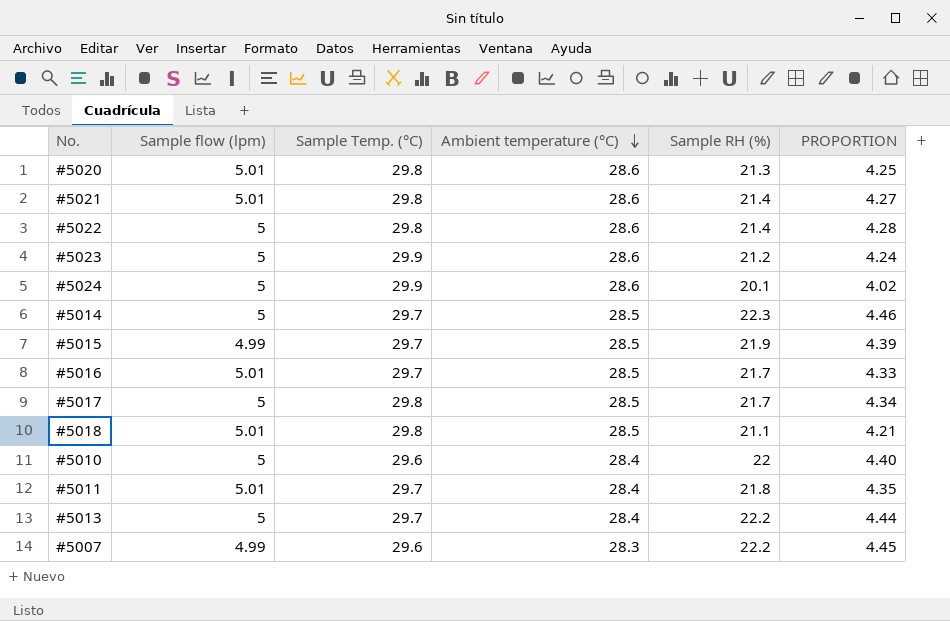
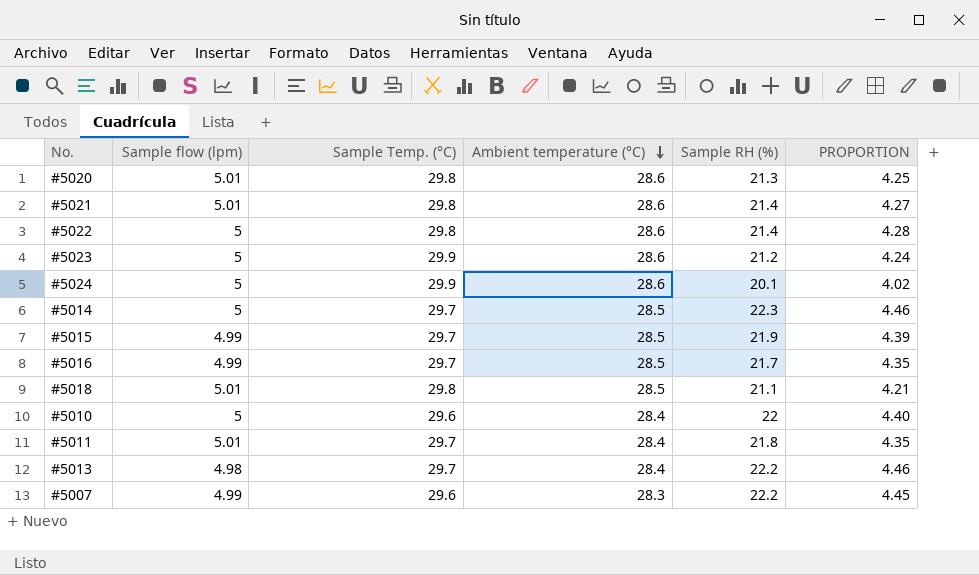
row #5017: 5 | 29.8 | 28.5 | 21.7 | 4.34 -> none
#5016 | Sample flow (lpm): 5.01 -> 4.99
#5016 | PROPORTION: 4.33 -> 4.35
#5013 | Sample flow (lpm): 5 -> 4.98
#5013 | PROPORTION: 4.44 -> 4.46

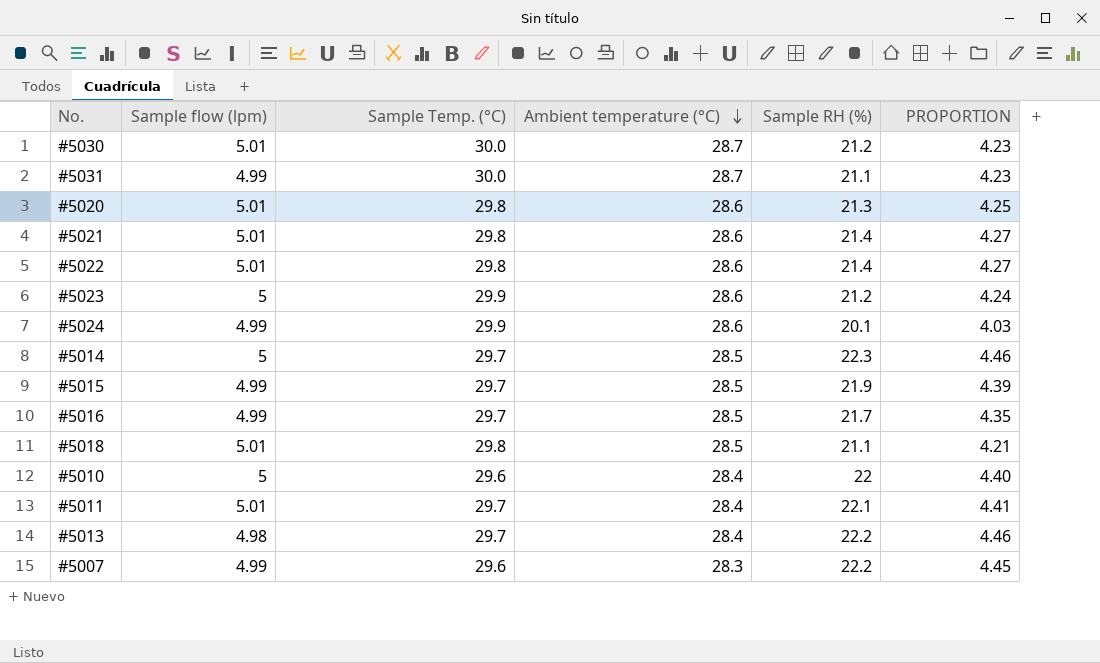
row #5030: none -> 5.01 | 30.0 | 28.7 | 21.2 | 4.23
row #5031: none -> 4.99 | 30.0 | 28.7 | 21.1 | 4.23
#5022 | Sample flow (lpm): 5 -> 5.01
#5022 | PROPORTION: 4.28 -> 4.27
#5024 | Sample flow (lpm): 5 -> 4.99
#5024 | PROPORTION: 4.02 -> 4.03
#5011 | Sample RH (%): 21.8 -> 22.1
#5011 | PROPORTION: 4.35 -> 4.41

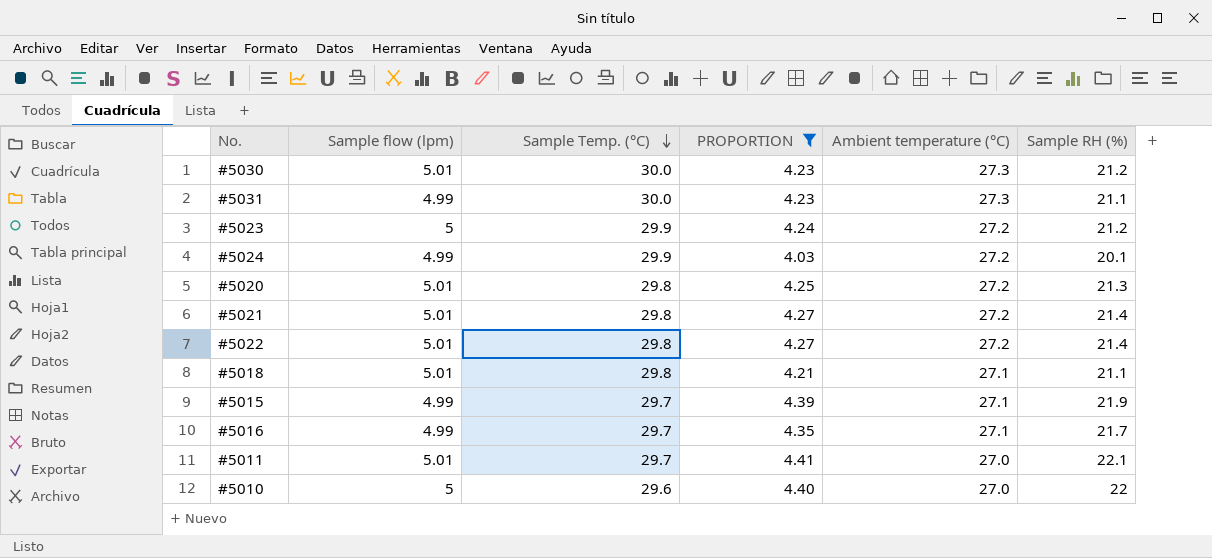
filter: none -> PROPORTION <= 4.41
row order: Ambient temperature (°C) descending -> Sample Temp. (°C) descending
column PROPORTION | position: 6 -> 4
#5030 | Ambient temperature (°C): 28.7 -> 27.3
#5031 | Ambient temperature (°C): 28.7 -> 27.3
#5023 | Ambient temperature (°C): 28.6 -> 27.2
#5024 | Ambient temperature (°C): 28.6 -> 27.2
#5020 | Ambient temperature (°C): 28.6 -> 27.2
#5021 | Ambient temperature (°C): 28.6 -> 27.2
#5022 | Ambient temperature (°C): 28.6 -> 27.2
#5018 | Ambient temperature (°C): 28.5 -> 27.1
#5015 | Ambient temperature (°C): 28.5 -> 27.1
#5016 | Ambient temperature (°C): 28.5 -> 27.1
#5011 | Ambient temperature (°C): 28.4 -> 27.0
#5010 | Ambient temperature (°C): 28.4 -> 27.0

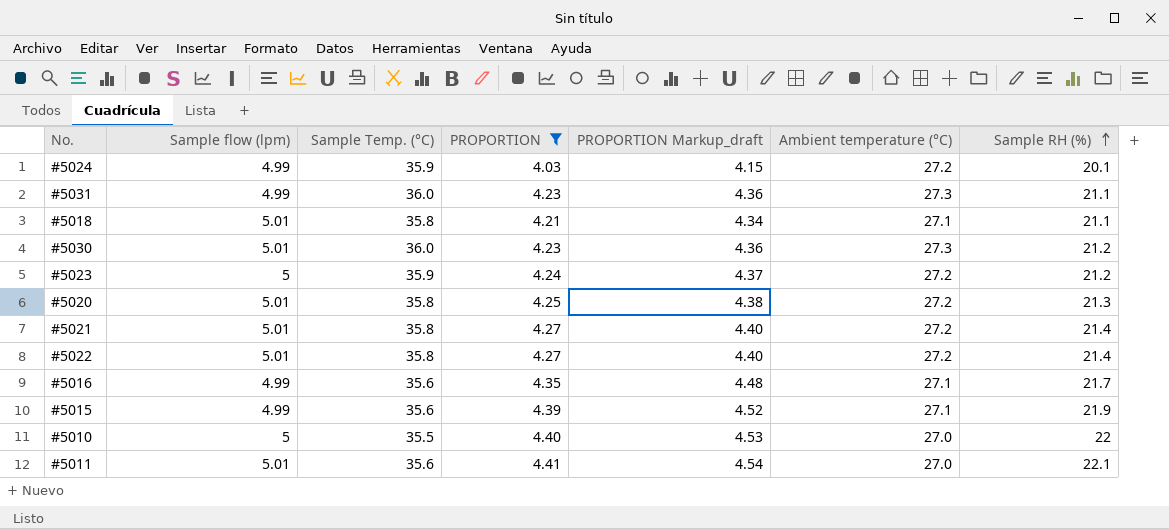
row order: Sample Temp. (°C) descending -> Sample RH (%) ascending
column PROPORTION Markup_draft | formula: none -> [PROPORTION] * 1.03
#5024 | Sample Temp. (°C): 29.9 -> 35.9
#5031 | Sample Temp. (°C): 30.0 -> 36.0
#5018 | Sample Temp. (°C): 29.8 -> 35.8
#5030 | Sample Temp. (°C): 30.0 -> 36.0
#5023 | Sample Temp. (°C): 29.9 -> 35.9
#5020 | Sample Temp. (°C): 29.8 -> 35.8
#5021 | Sample Temp. (°C): 29.8 -> 35.8
#5022 | Sample Temp. (°C): 29.8 -> 35.8
#5016 | Sample Temp. (°C): 29.7 -> 35.6
#5015 | Sample Temp. (°C): 29.7 -> 35.6
#5010 | Sample Temp. (°C): 29.6 -> 35.5
#5011 | Sample Temp. (°C): 29.7 -> 35.6

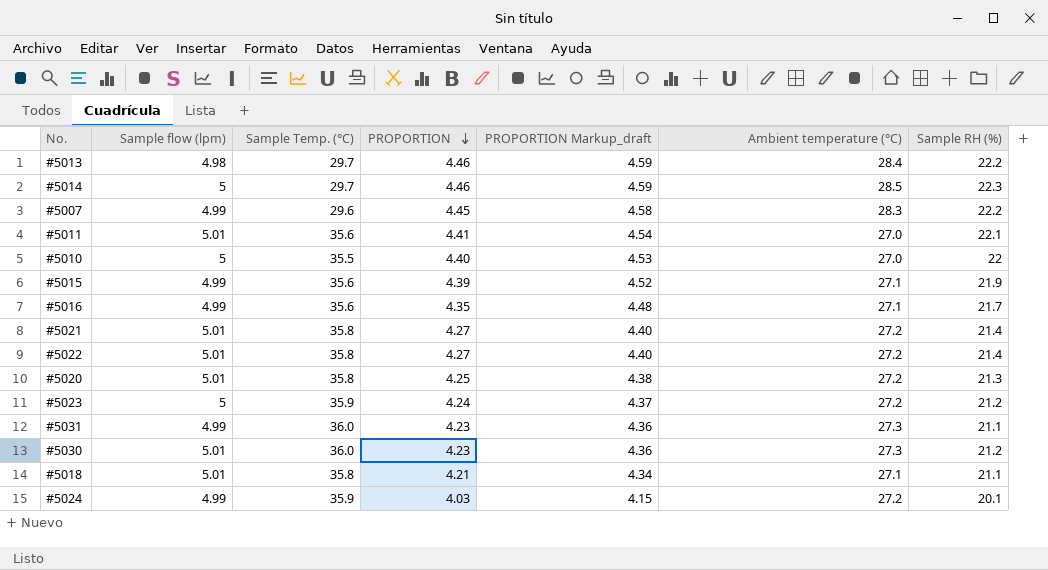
filter: PROPORTION <= 4.41 -> none
row order: Sample RH (%) ascending -> PROPORTION descending

